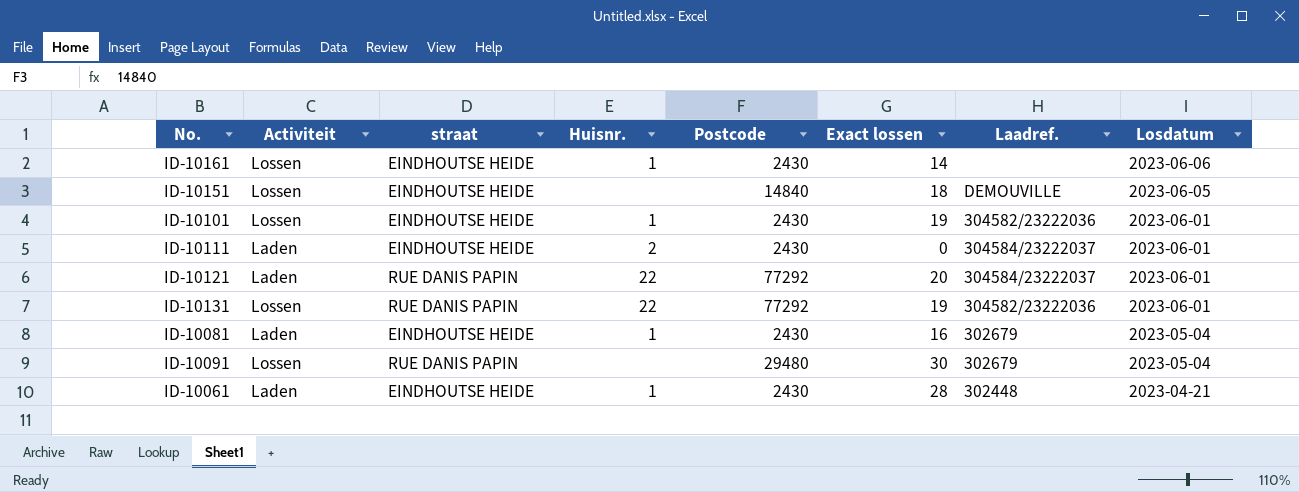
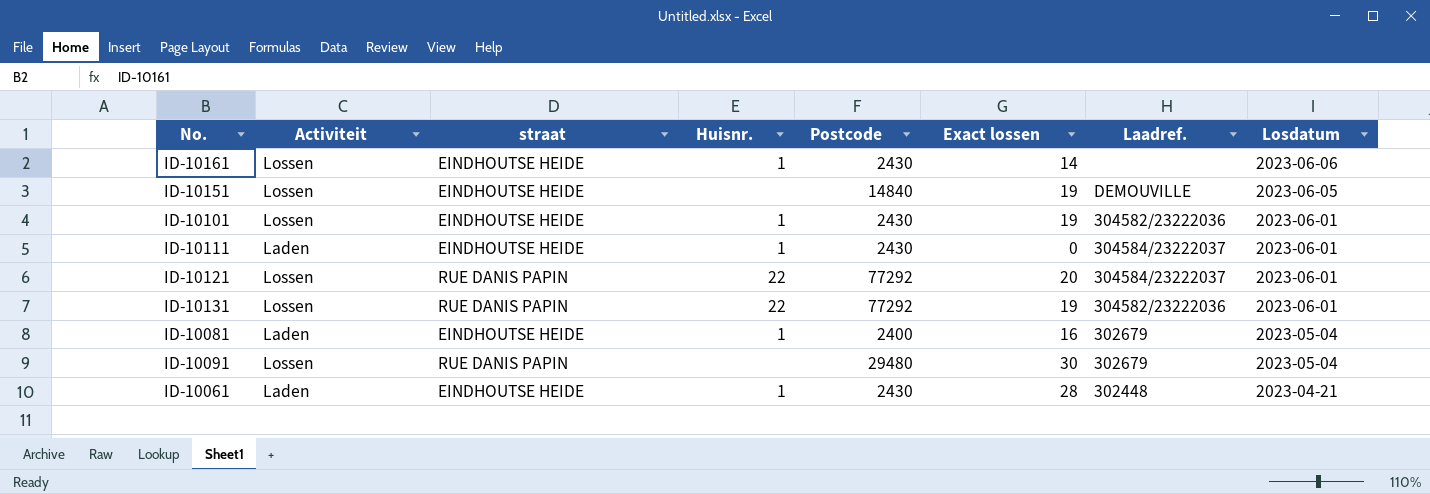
ID-10151 | Exact lossen: 18 -> 19
ID-10111 | Huisnr.: 2 -> 1
ID-10121 | Activiteit: Laden -> Lossen
ID-10081 | Postcode: 2430 -> 2400

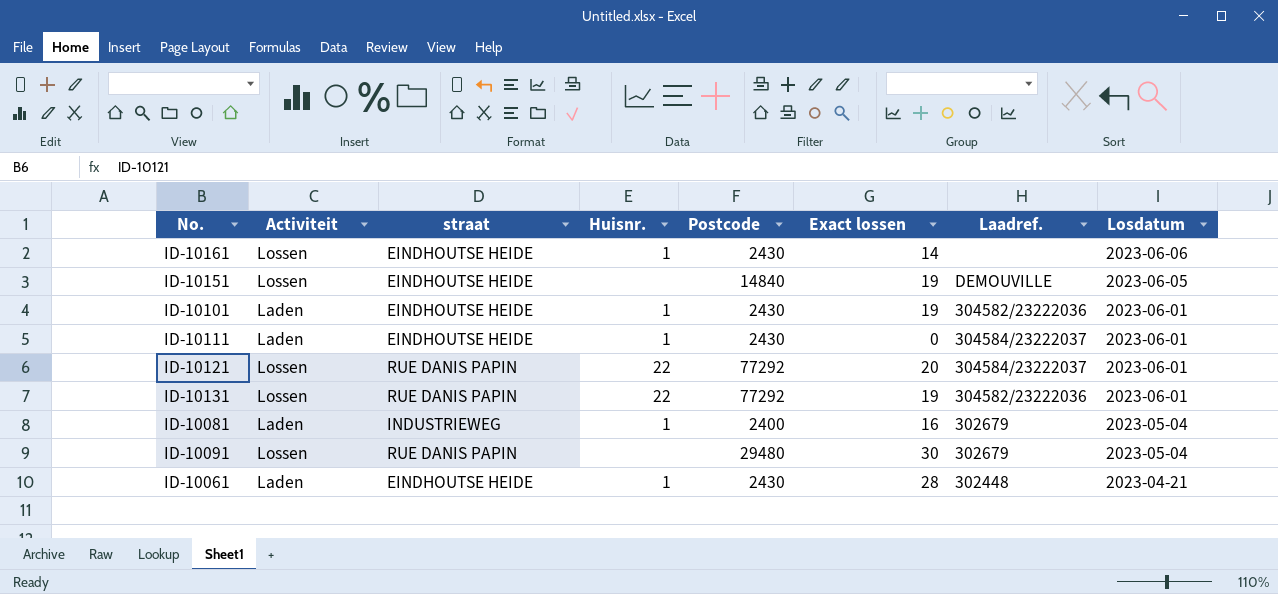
ID-10101 | Activiteit: Lossen -> Laden
ID-10081 | straat: EINDHOUTSE HEIDE -> INDUSTRIEWEG

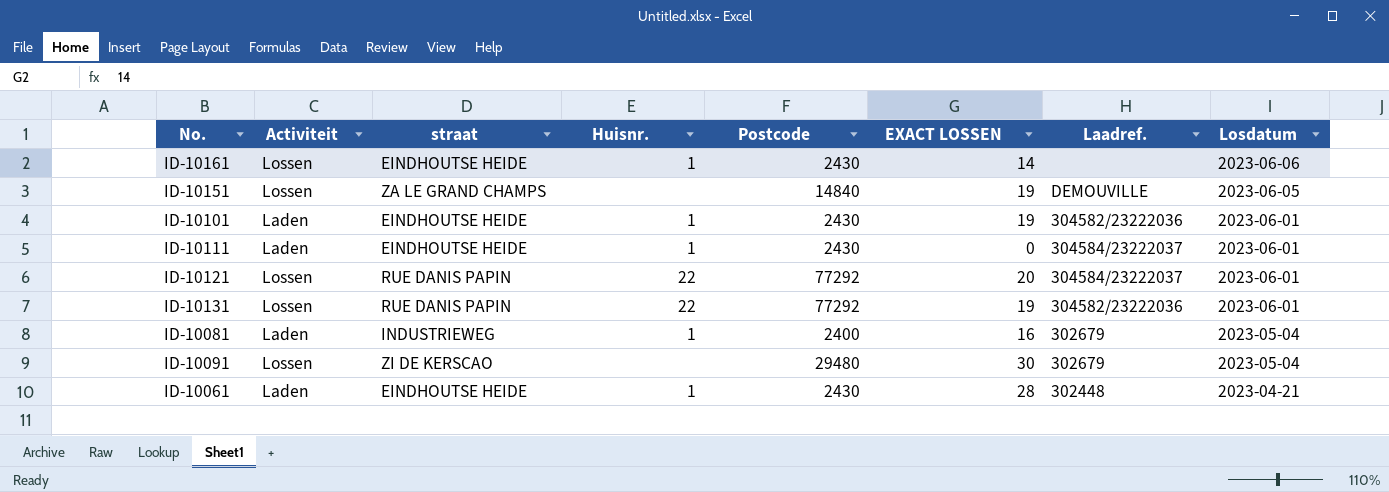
column name: Exact lossen -> EXACT LOSSEN
ID-10151 | straat: EINDHOUTSE HEIDE -> ZA LE GRAND CHAMPS
ID-10091 | straat: RUE DANIS PAPIN -> ZI DE KERSCAO

